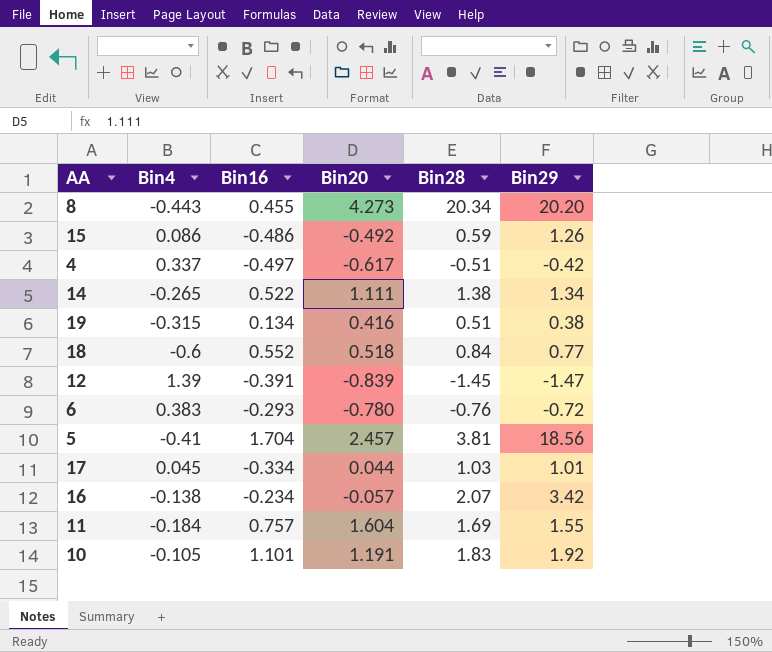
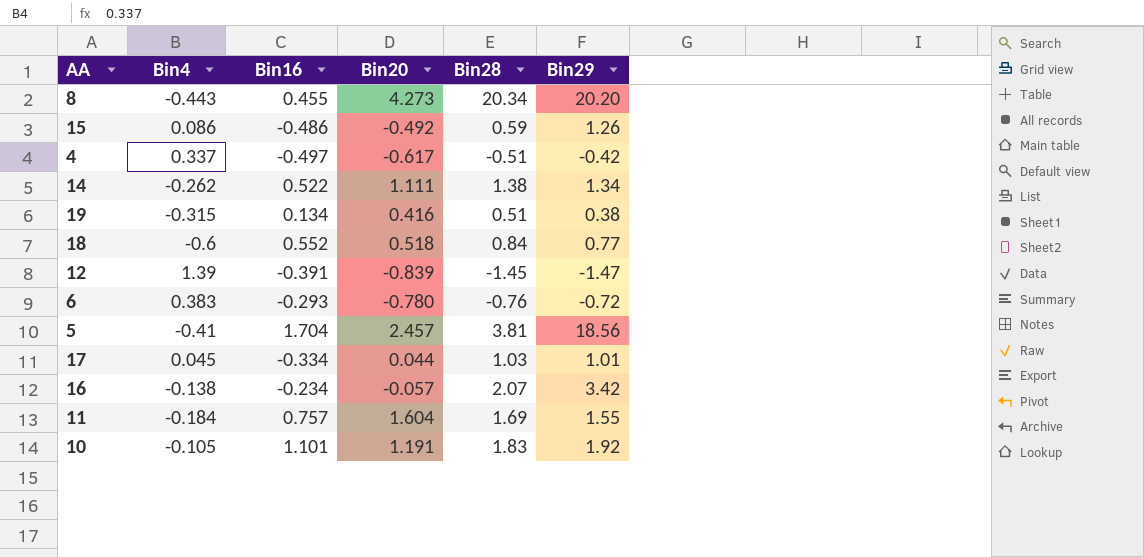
14 | Bin4: -0.265 -> -0.262

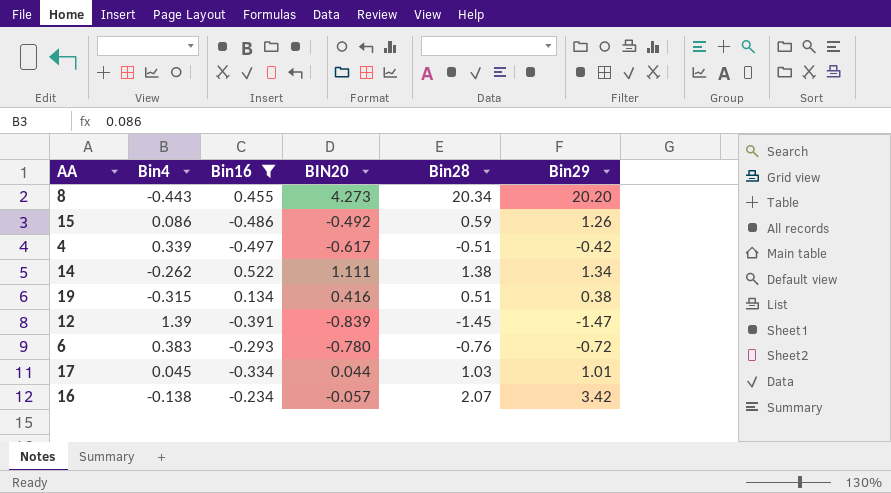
filter: none -> Bin16 <= 0.522
column name: Bin20 -> BIN20
4 | Bin4: 0.337 -> 0.339

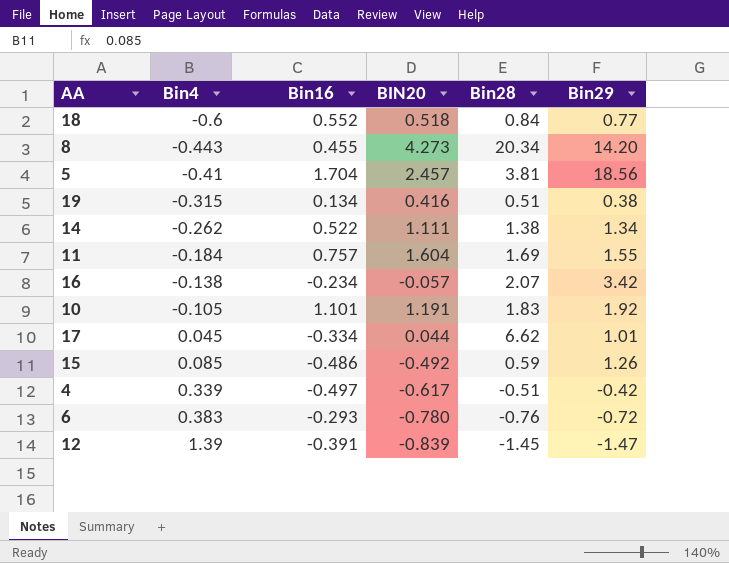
filter: Bin16 <= 0.522 -> none
row order: none -> Bin4 ascending
8 | Bin29: 20.20 -> 14.20
17 | Bin28: 1.03 -> 6.62
15 | Bin4: 0.086 -> 0.085

